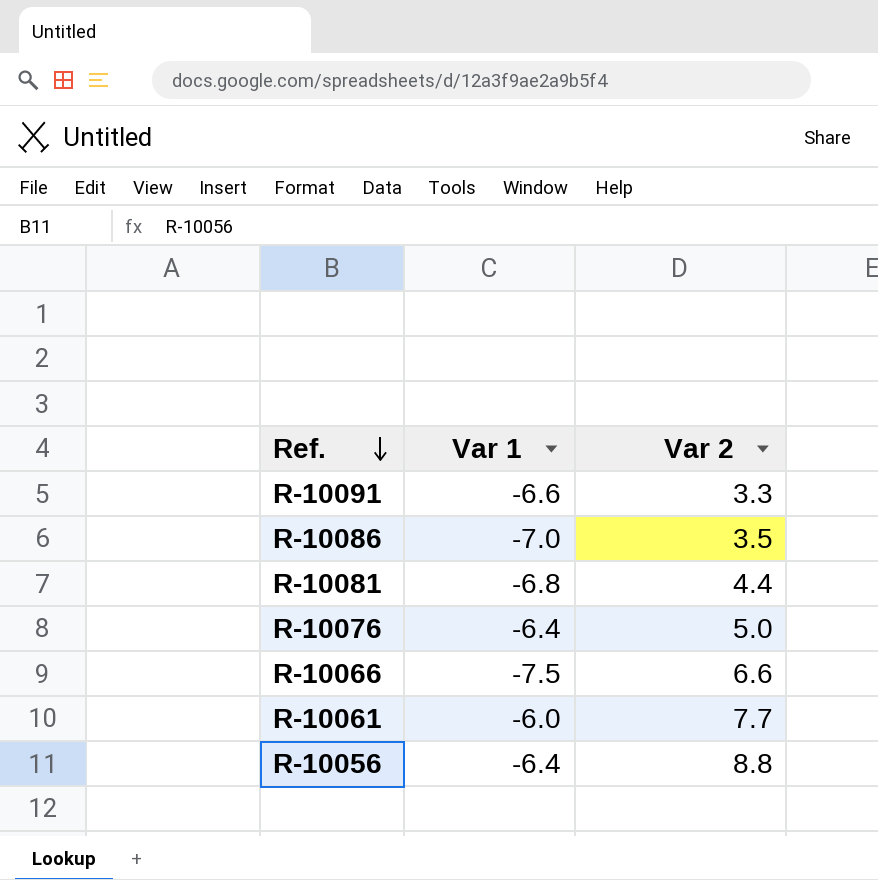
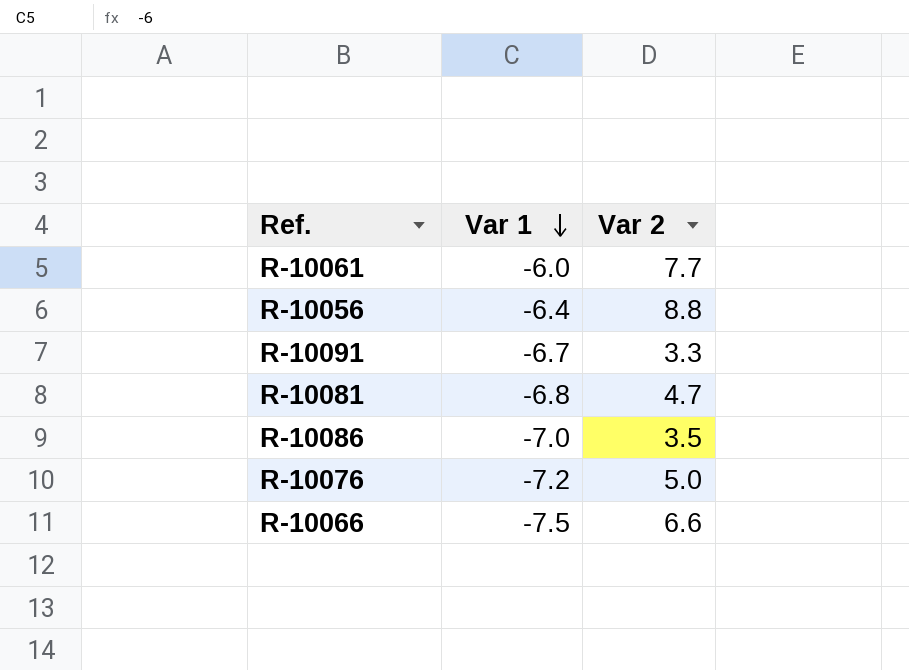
row order: Ref. descending -> Var 1 descending
R-10091 | Var 1: -6.6 -> -6.7
R-10081 | Var 2: 4.4 -> 4.7
R-10076 | Var 1: -6.4 -> -7.2

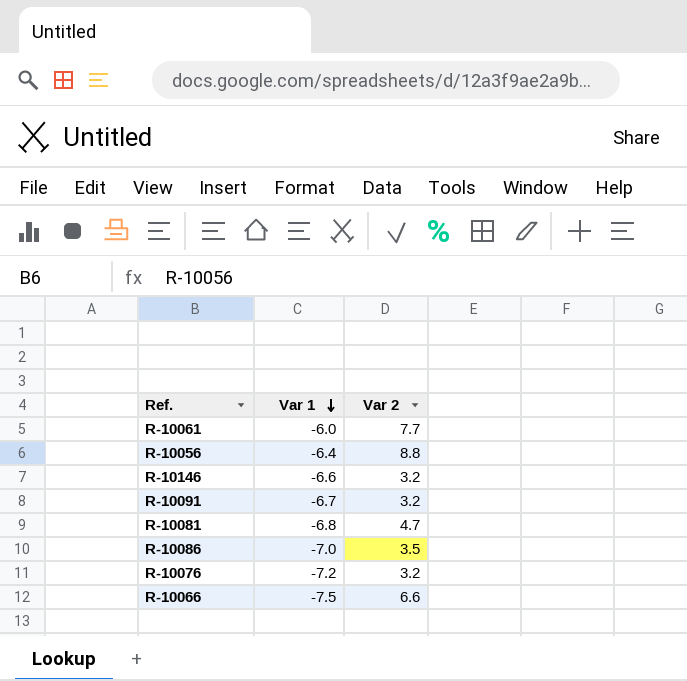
row R-10146: none -> -6.6 | 3.2
R-10091 | Var 2: 3.3 -> 3.2
R-10076 | Var 2: 5.0 -> 3.2

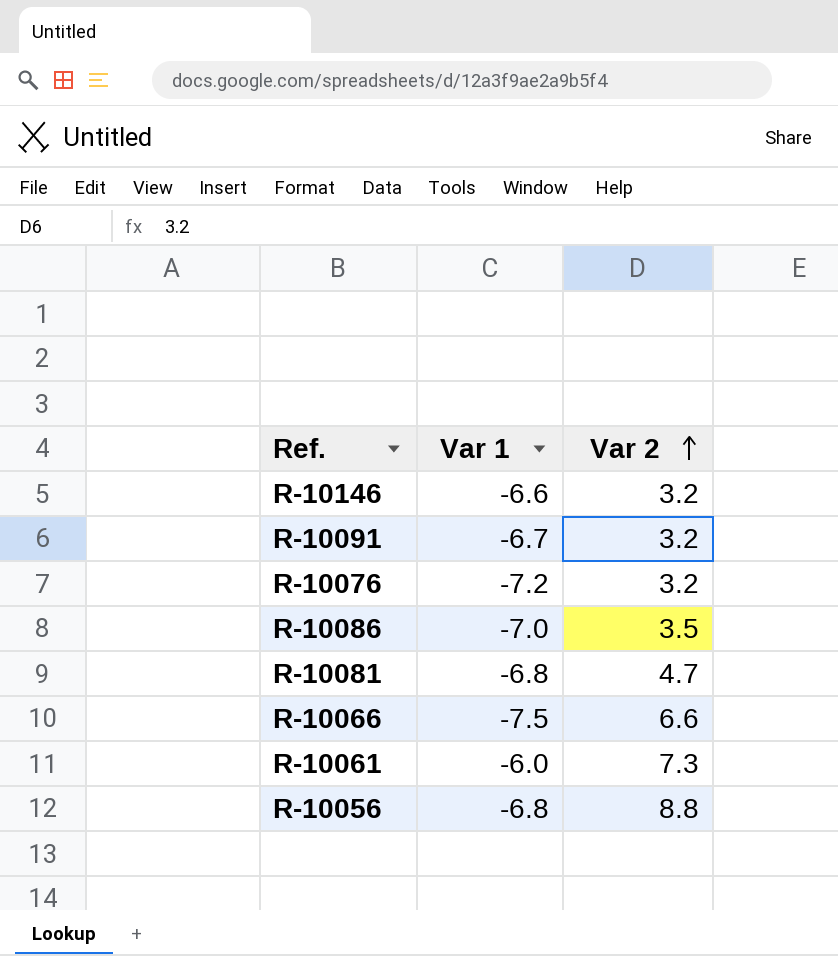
row order: Var 1 descending -> Var 2 ascending
R-10061 | Var 2: 7.7 -> 7.3
R-10056 | Var 1: -6.4 -> -6.8

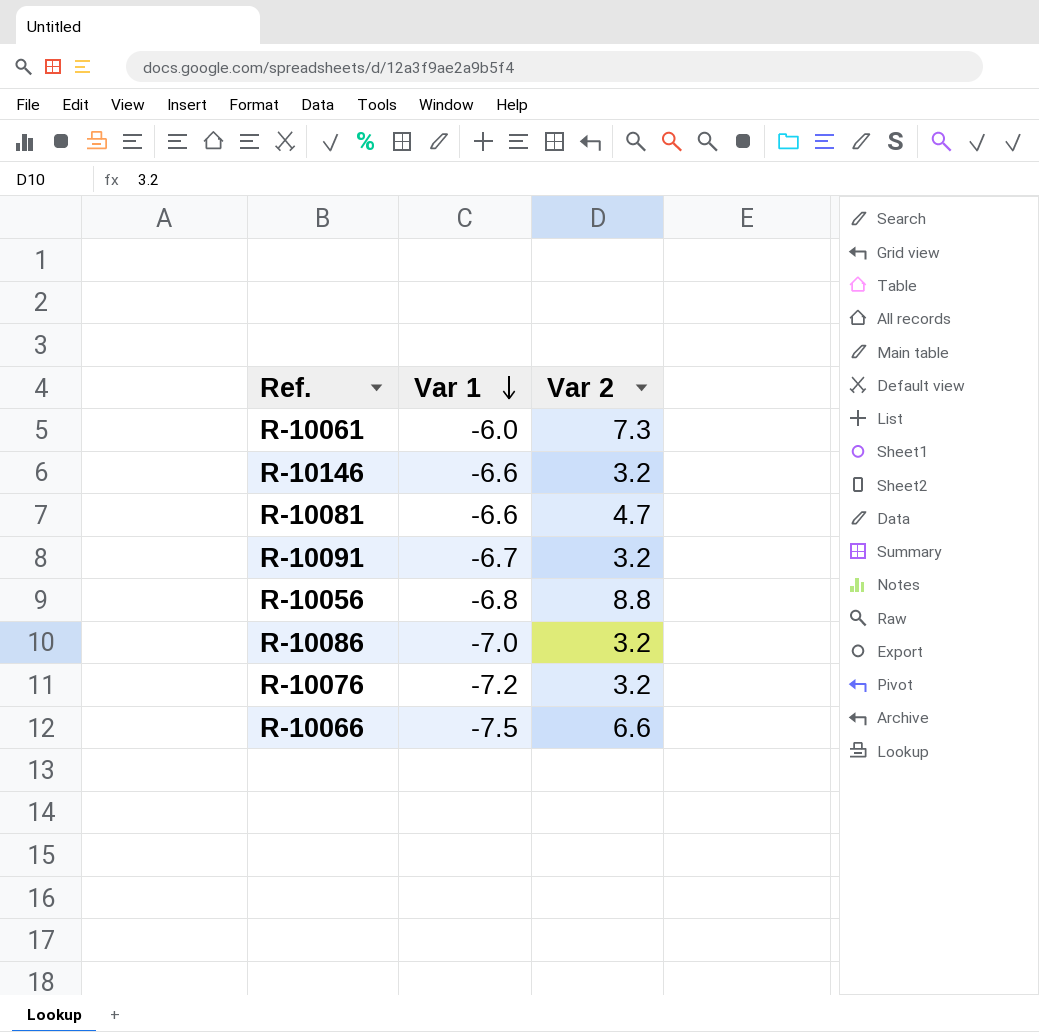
row order: Var 2 ascending -> Var 1 descending
R-10081 | Var 1: -6.8 -> -6.6
R-10086 | Var 2: 3.5 -> 3.2

